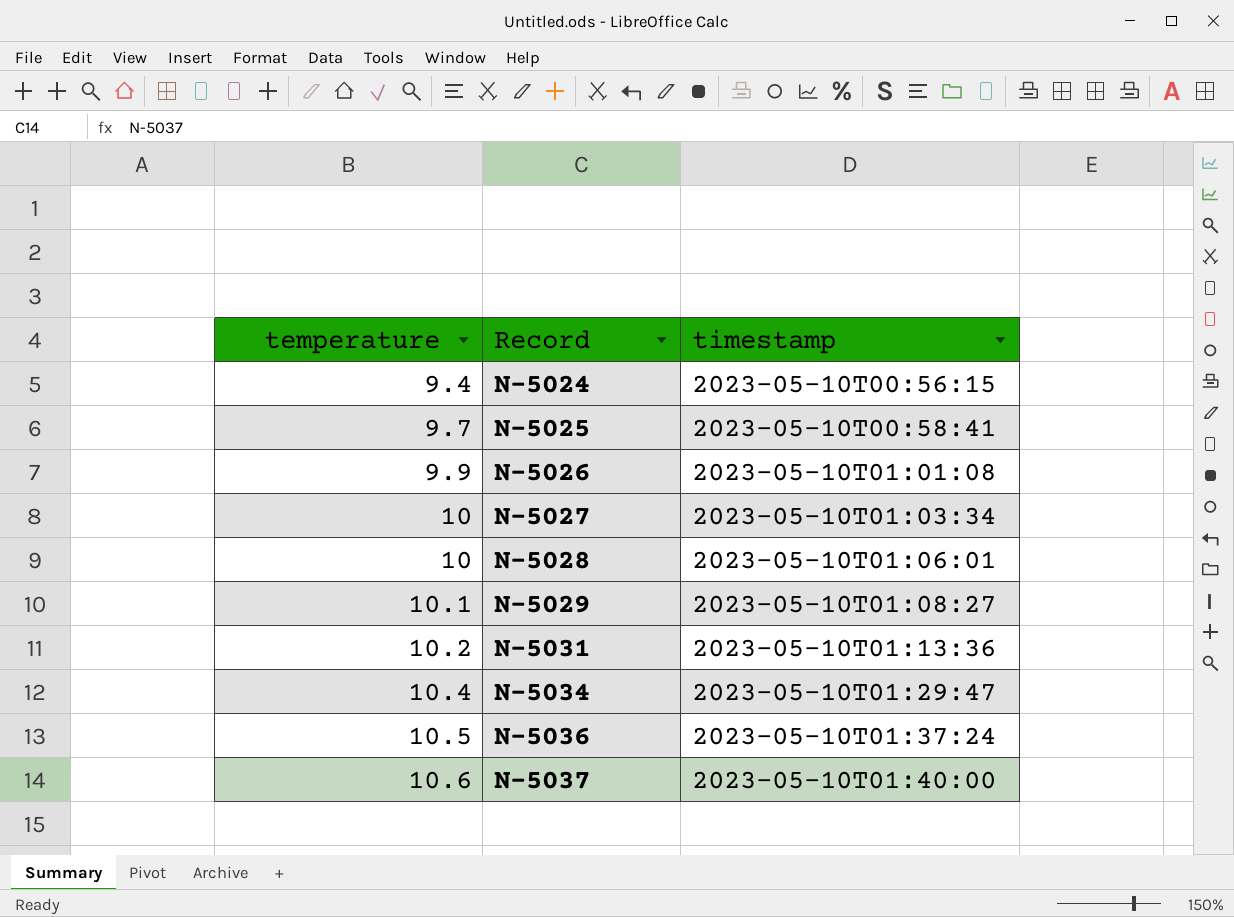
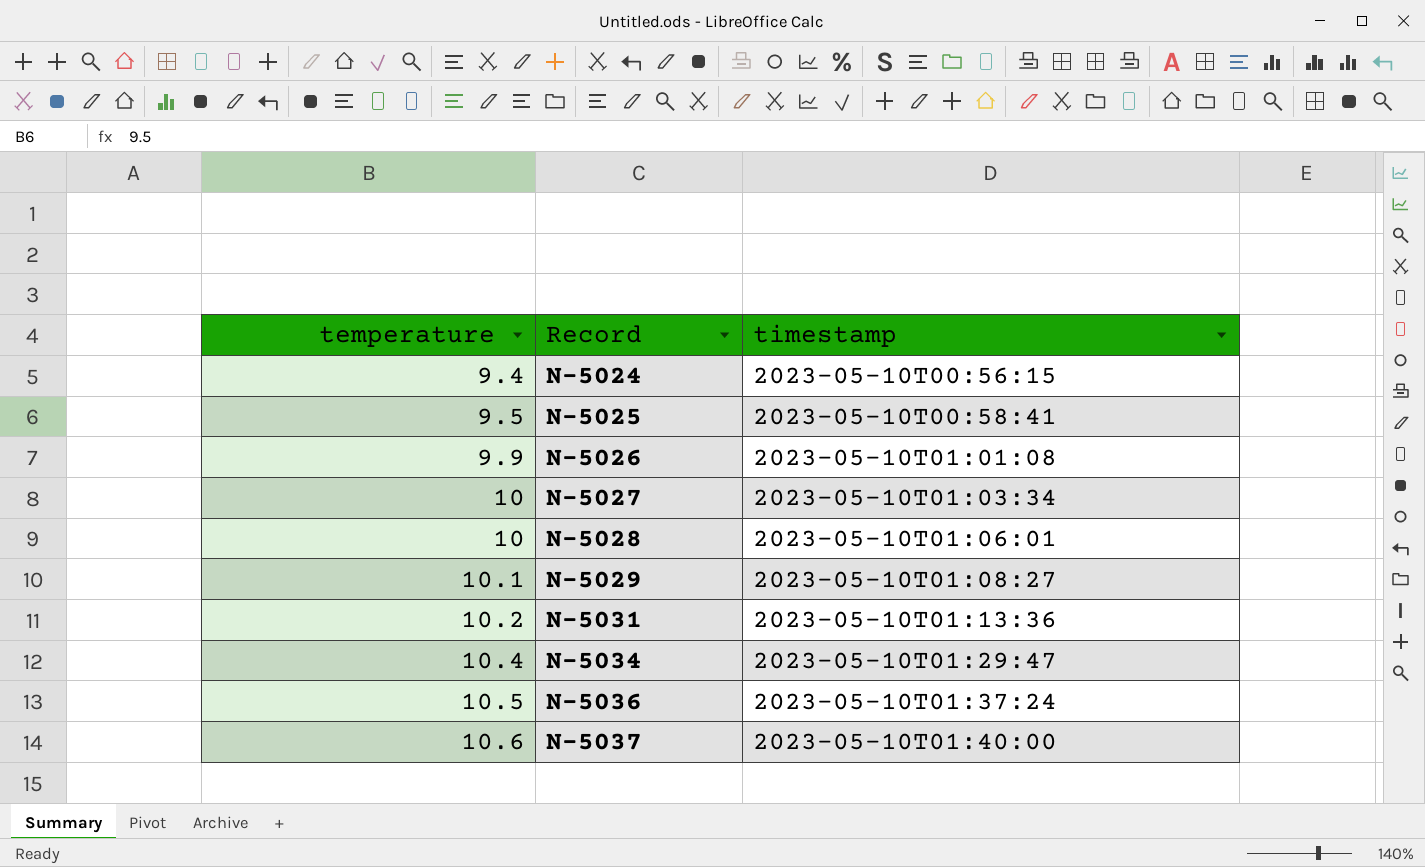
N-5025 | temperature: 9.7 -> 9.5

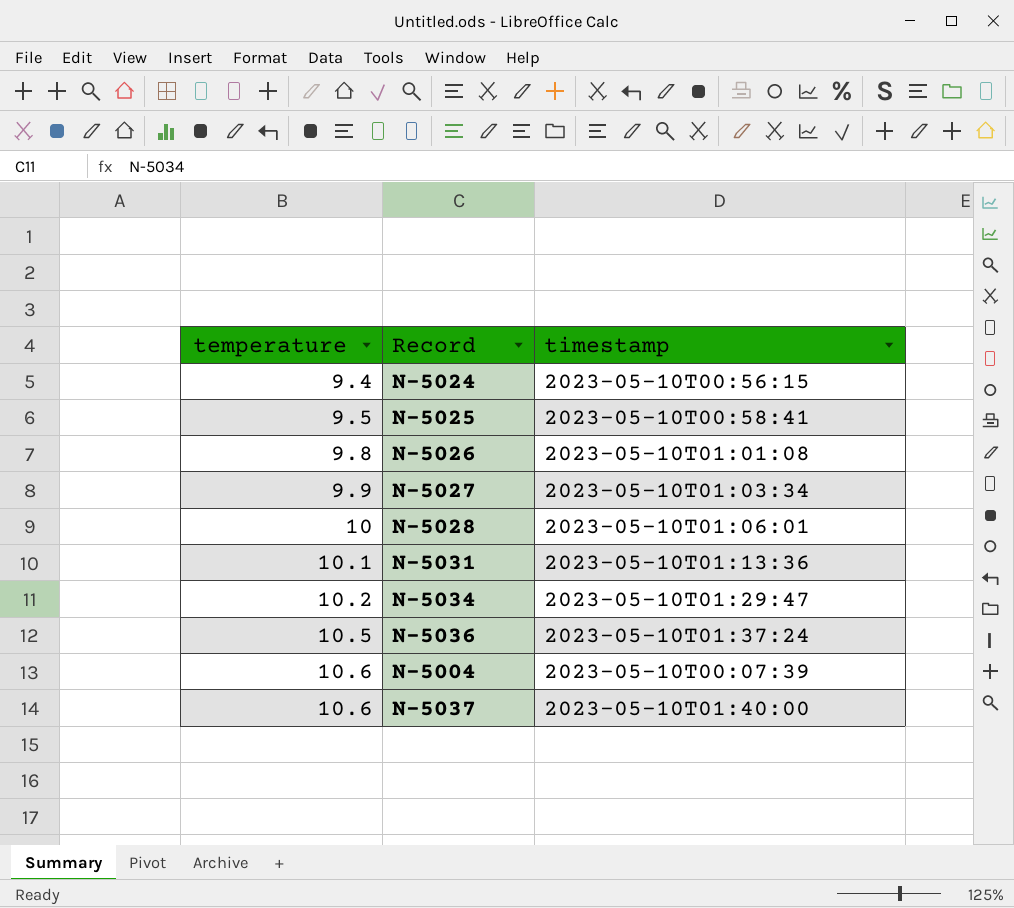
row N-5029: 10.1 | 2023-05-10T01:08:27 -> none
N-5026 | temperature: 9.9 -> 9.8
N-5027 | temperature: 10 -> 9.9
N-5031 | temperature: 10.2 -> 10.1
N-5034 | temperature: 10.4 -> 10.2
row N-5004: none -> 10.6 | 2023-05-10T00:07:39

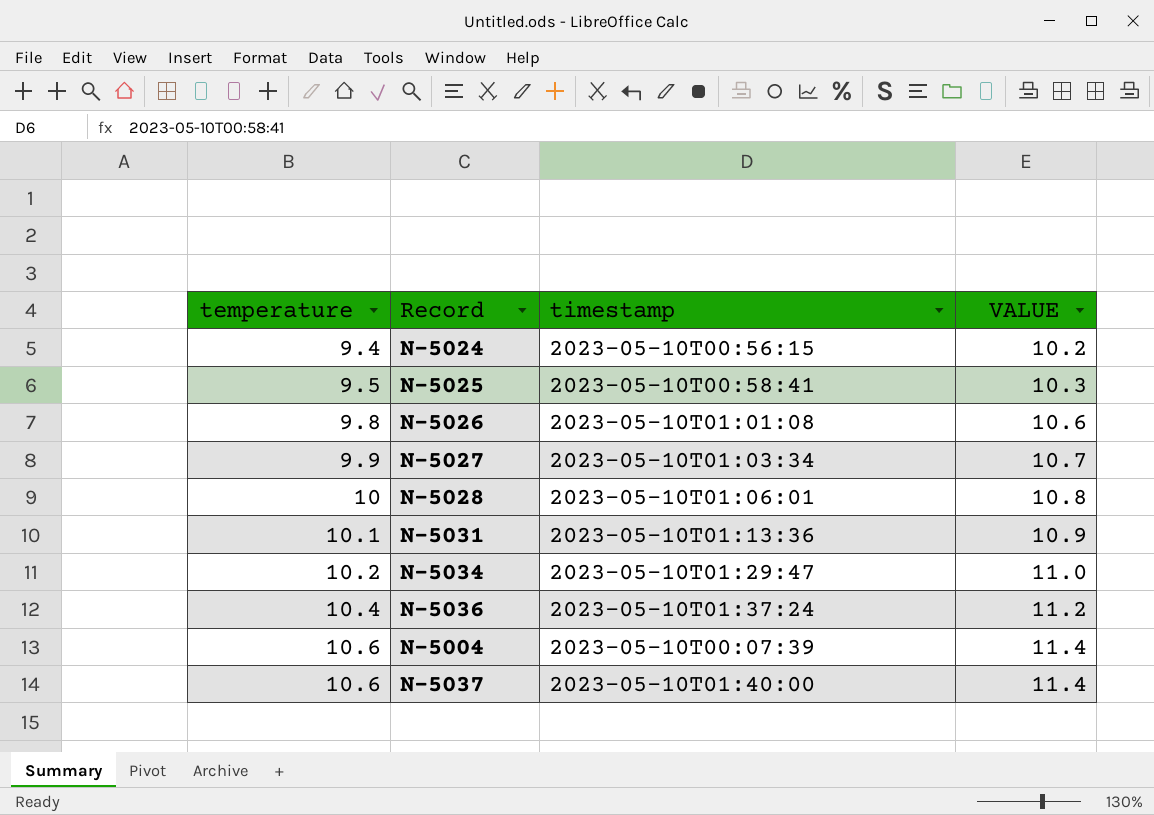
column VALUE | formula: none -> [temperature] * 1.08
N-5036 | temperature: 10.5 -> 10.4

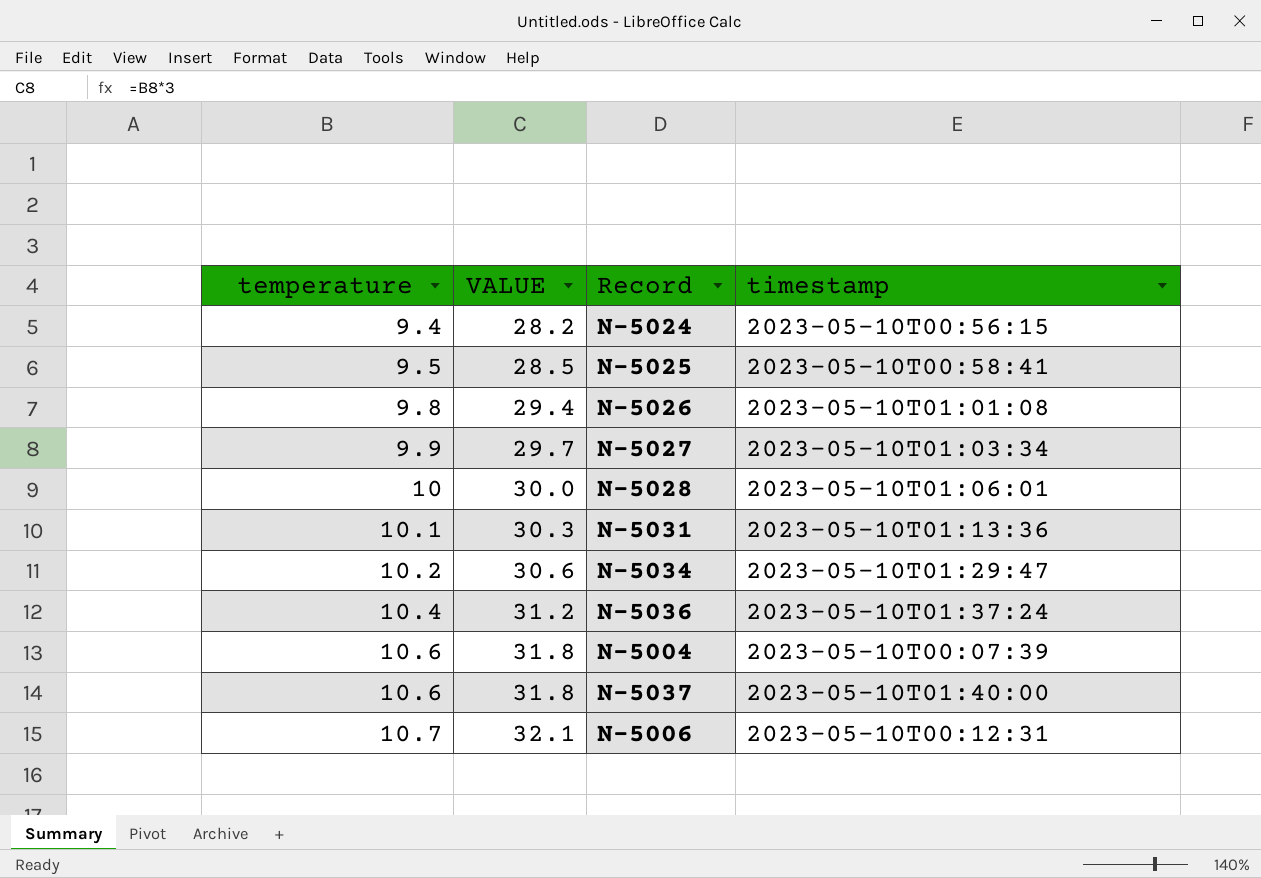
column VALUE | formula: [temperature] * 1.08 -> [temperature] * 3
column VALUE | position: 4 -> 2
row N-5006: none -> 10.7 | 32.1 | 2023-05-10T00:12:31

